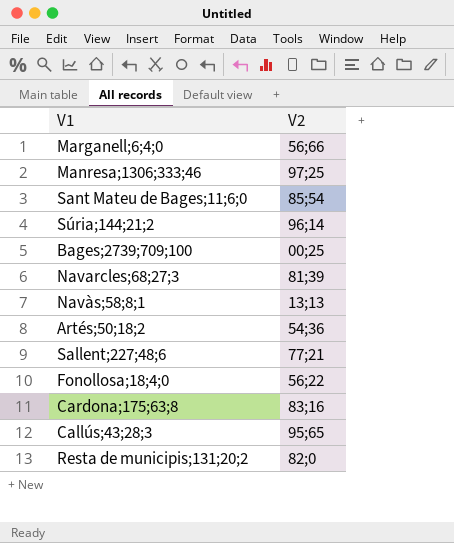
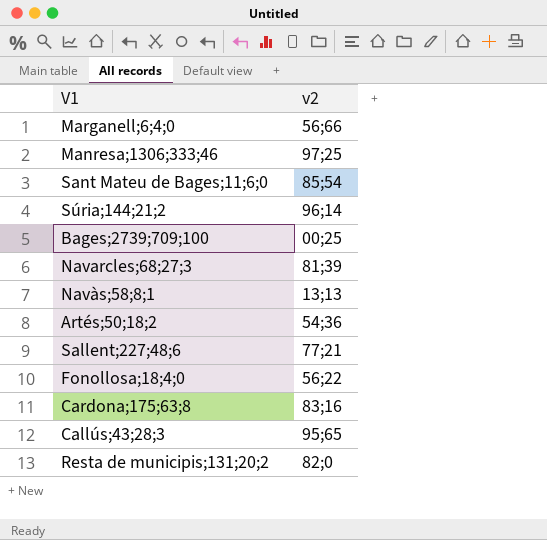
column name: V2 -> v2

